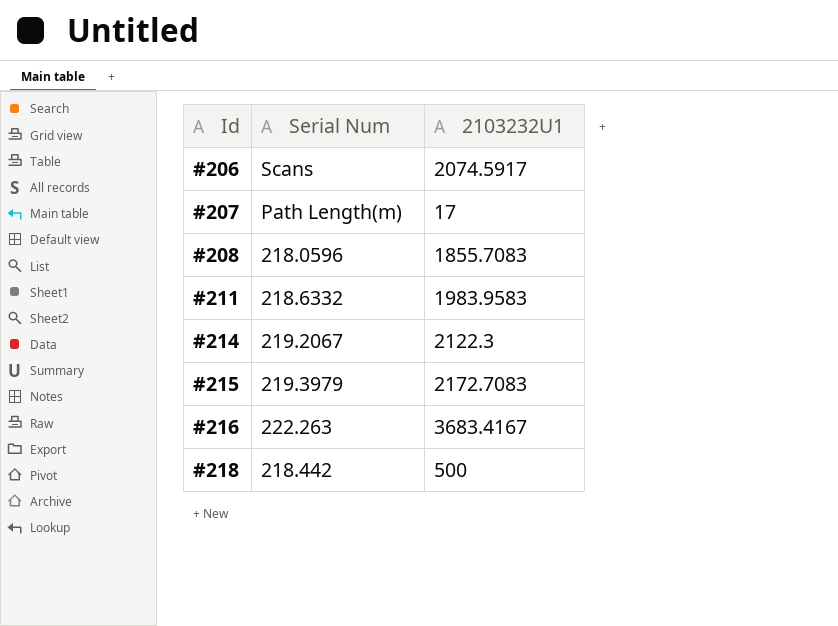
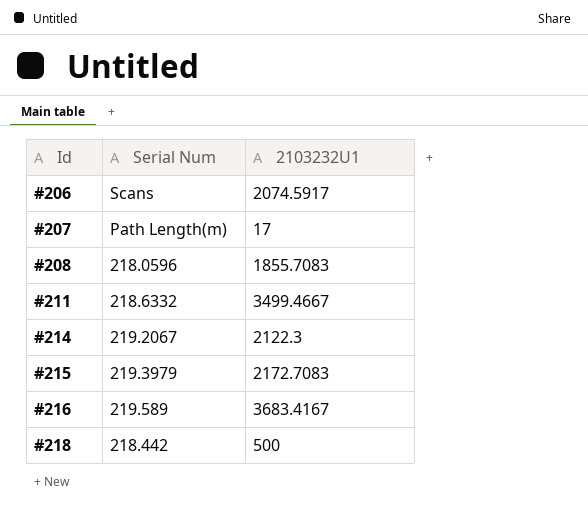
#211 | 2103232U1: 1983.9583 -> 3499.4667
#216 | Serial Num: 222.263 -> 219.589

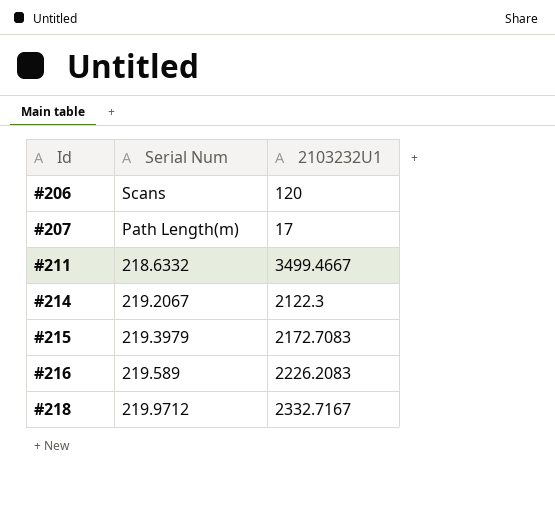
row #208: 218.0596 | 1855.7083 -> none
#206 | 2103232U1: 2074.5917 -> 120
#216 | 2103232U1: 3683.4167 -> 2226.2083
#218 | Serial Num: 218.442 -> 219.9712
#218 | 2103232U1: 500 -> 2332.7167

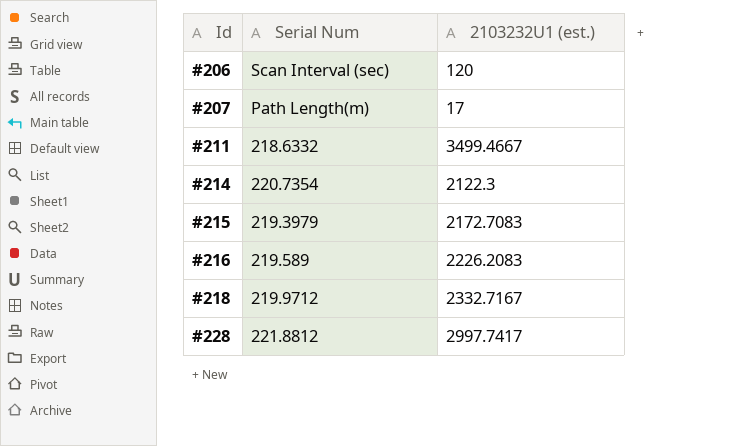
column name: 2103232U1 -> 2103232U1 (est.)
#206 | Serial Num: Scans -> Scan Interval (sec)
#214 | Serial Num: 219.2067 -> 220.7354
row #228: none -> 221.8812 | 2997.7417

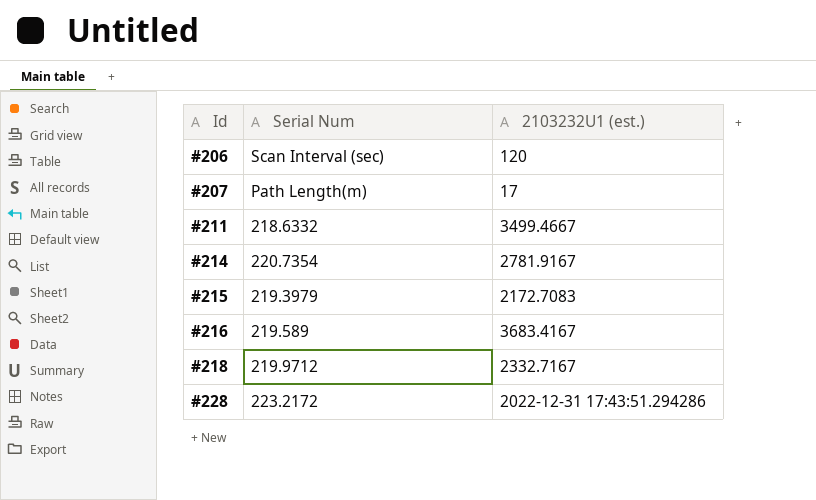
#214 | 2103232U1 (est.): 2122.3 -> 2781.9167
#216 | 2103232U1 (est.): 2226.2083 -> 3683.4167
#228 | Serial Num: 221.8812 -> 223.2172
#228 | 2103232U1 (est.): 2997.7417 -> 2022-12-31 17:43:51.294286

